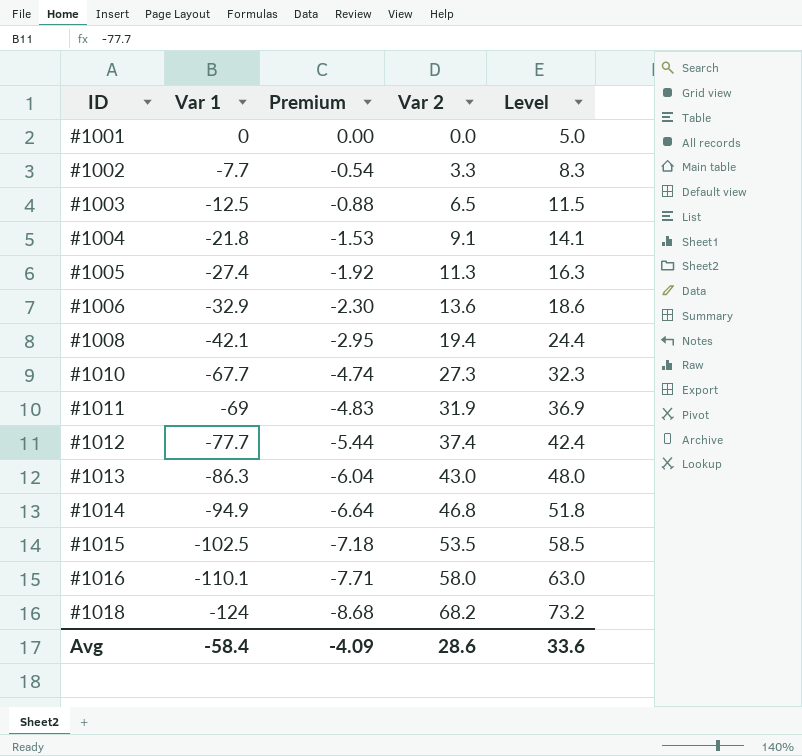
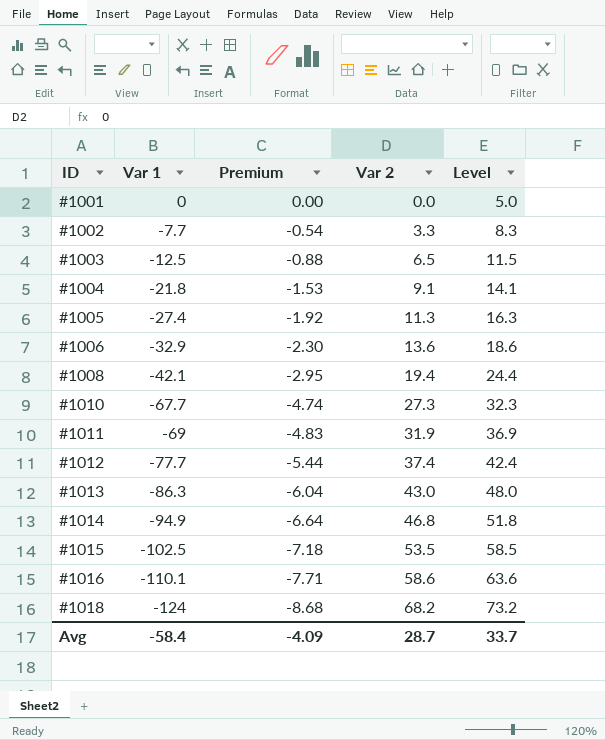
#1016 | Var 2: 58.0 -> 58.6
#1016 | Level: 63.0 -> 63.6
Avg | Var 2: 28.6 -> 28.7
Avg | Level: 33.6 -> 33.7

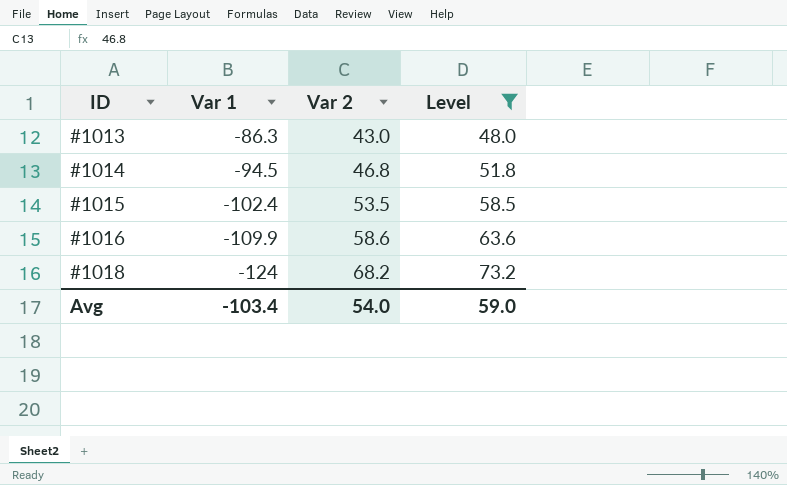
filter: none -> Level >= 48.0
column Premium | formula: [Var 1] * 0.07 -> none
#1014 | Var 1: -94.9 -> -94.5
#1015 | Var 1: -102.5 -> -102.4
#1016 | Var 1: -110.1 -> -109.9
Avg | Var 1: -58.4 -> -103.4
Avg | Var 2: 28.7 -> 54.0
Avg | Level: 33.7 -> 59.0

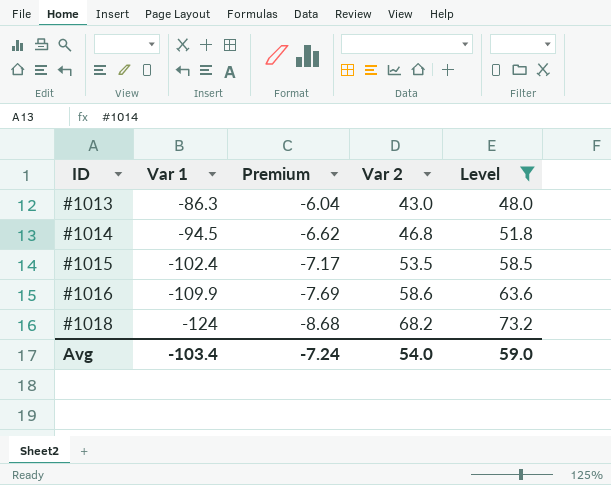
column Premium | formula: none -> [Var 1] * 0.07

